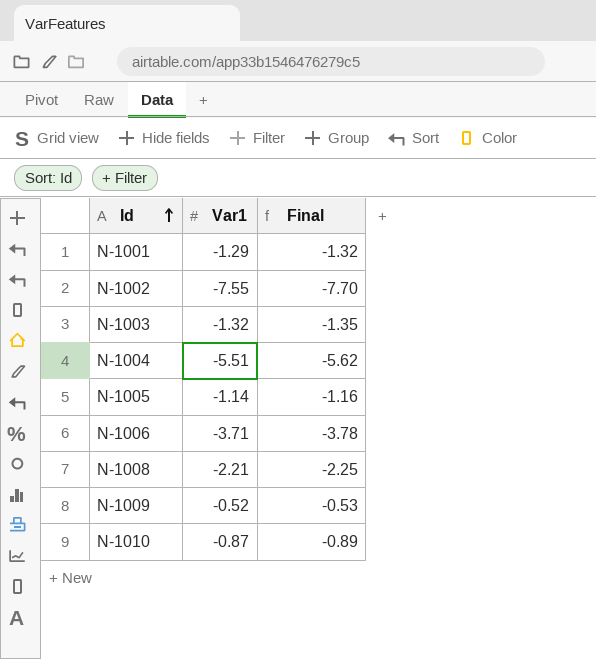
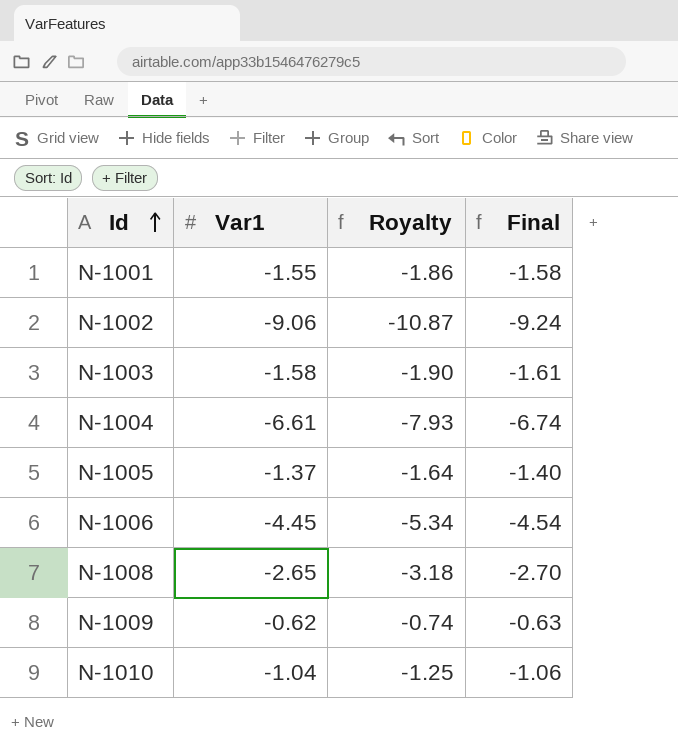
column Royalty | formula: none -> [Var1] * 1.2
N-1001 | Var1: -1.29 -> -1.55
N-1001 | Final: -1.32 -> -1.58
N-1002 | Var1: -7.55 -> -9.06
N-1002 | Final: -7.70 -> -9.24
N-1003 | Var1: -1.32 -> -1.58
N-1003 | Final: -1.35 -> -1.61
N-1004 | Var1: -5.51 -> -6.61
N-1004 | Final: -5.62 -> -6.74
N-1005 | Var1: -1.14 -> -1.37
N-1005 | Final: -1.16 -> -1.40
N-1006 | Var1: -3.71 -> -4.45
N-1006 | Final: -3.78 -> -4.54
N-1008 | Var1: -2.21 -> -2.65
N-1008 | Final: -2.25 -> -2.70
N-1009 | Var1: -0.52 -> -0.62
N-1009 | Final: -0.53 -> -0.63
N-1010 | Var1: -0.87 -> -1.04
N-1010 | Final: -0.89 -> -1.06

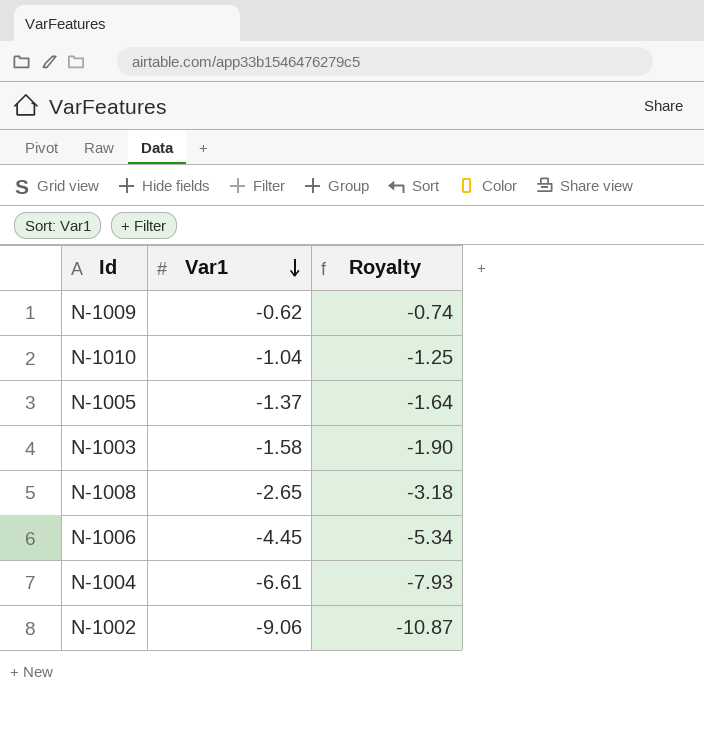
row order: Id ascending -> Var1 descending
column Final | formula: [Var1] * 1.02 -> none
row N-1001: -1.55 | -1.86 | -1.58 -> none

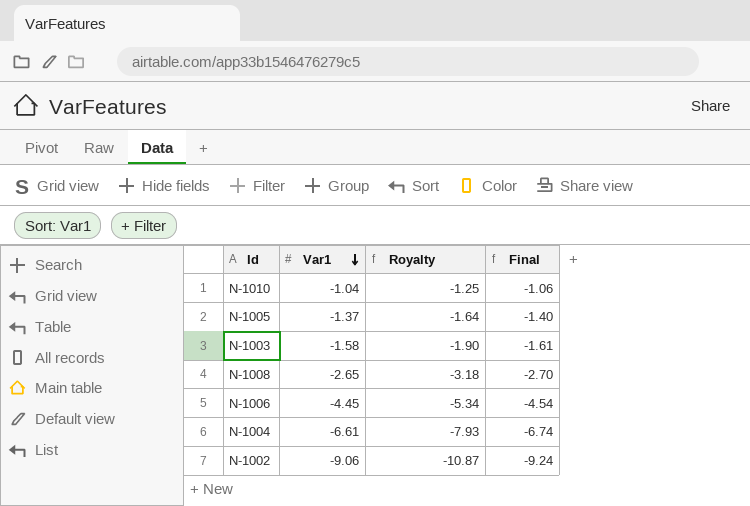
column Final | formula: none -> [Var1] * 1.02
row N-1009: -0.62 | -0.74 -> none

